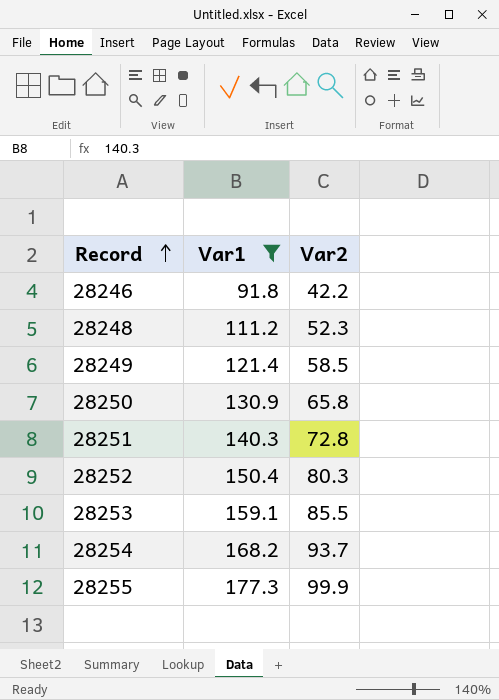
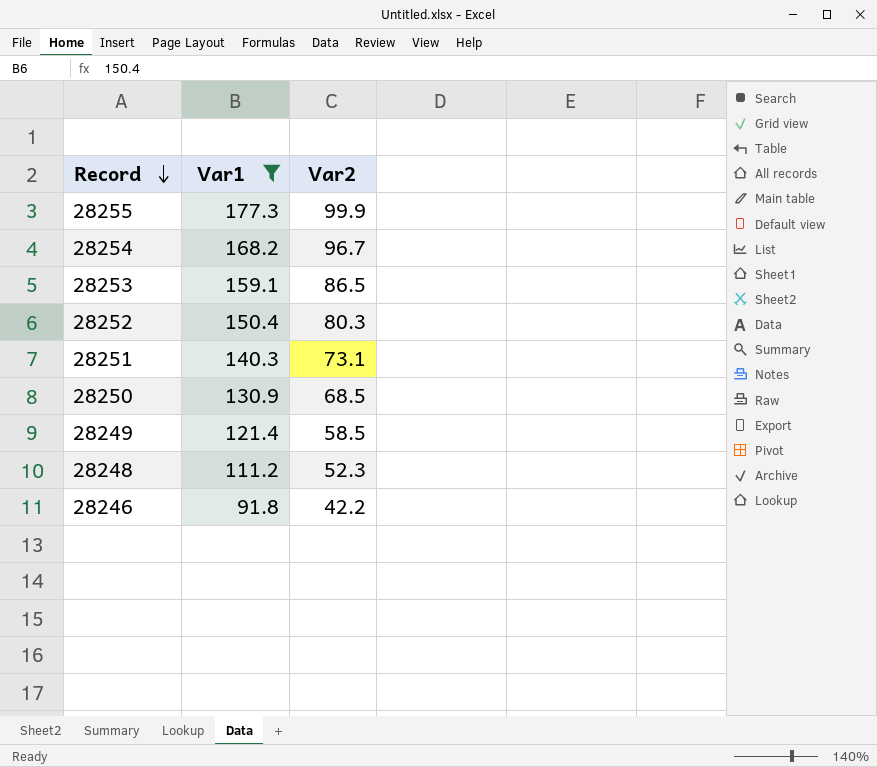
row order: Record ascending -> Record descending
28254 | Var2: 93.7 -> 96.7
28253 | Var2: 85.5 -> 86.5
28251 | Var2: 72.8 -> 73.1
28250 | Var2: 65.8 -> 68.5

